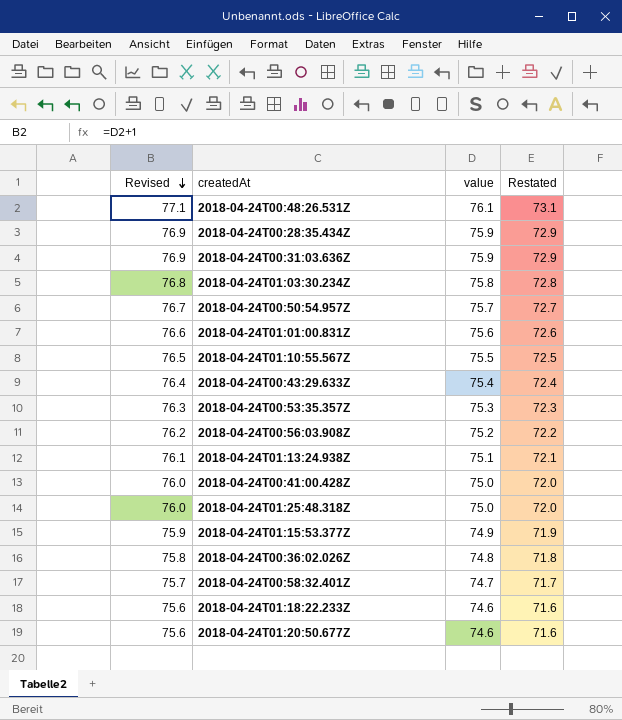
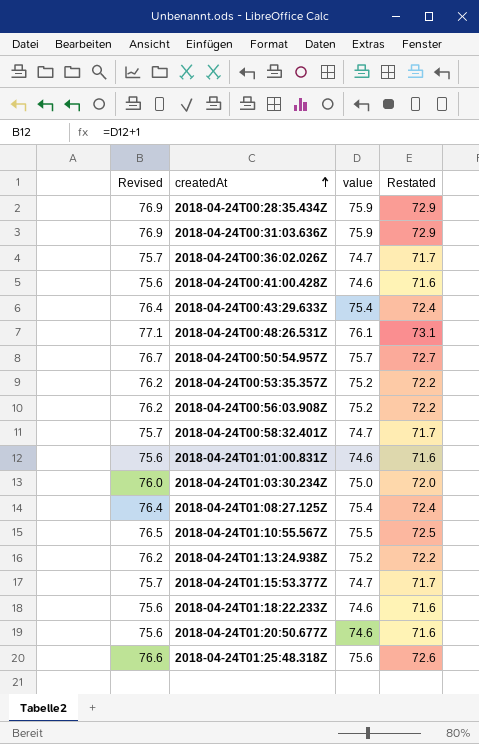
row order: Revised descending -> createdAt ascending
2018-04-24T00:36:02.026Z | Revised: 75.8 -> 75.7
2018-04-24T00:36:02.026Z | value: 74.8 -> 74.7
2018-04-24T00:36:02.026Z | Restated: 71.8 -> 71.7
2018-04-24T00:41:00.428Z | Revised: 76.0 -> 75.6
2018-04-24T00:41:00.428Z | value: 75.0 -> 74.6
2018-04-24T00:41:00.428Z | Restated: 72.0 -> 71.6
2018-04-24T00:53:35.357Z | Revised: 76.3 -> 76.2
2018-04-24T00:53:35.357Z | value: 75.3 -> 75.2
2018-04-24T00:53:35.357Z | Restated: 72.3 -> 72.2
2018-04-24T01:01:00.831Z | Revised: 76.6 -> 75.6
2018-04-24T01:01:00.831Z | value: 75.6 -> 74.6
2018-04-24T01:01:00.831Z | Restated: 72.6 -> 71.6
2018-04-24T01:03:30.234Z | Revised: 76.8 -> 76.0
2018-04-24T01:03:30.234Z | value: 75.8 -> 75.0
2018-04-24T01:03:30.234Z | Restated: 72.8 -> 72.0
row 2018-04-24T01:08:27.125Z: none -> 76.4 | 75.4 | 72.4
2018-04-24T01:13:24.938Z | Revised: 76.1 -> 76.2
2018-04-24T01:13:24.938Z | value: 75.1 -> 75.2
2018-04-24T01:13:24.938Z | Restated: 72.1 -> 72.2
2018-04-24T01:15:53.377Z | Revised: 75.9 -> 75.7
2018-04-24T01:15:53.377Z | value: 74.9 -> 74.7
2018-04-24T01:15:53.377Z | Restated: 71.9 -> 71.7
2018-04-24T01:25:48.318Z | Revised: 76.0 -> 76.6
2018-04-24T01:25:48.318Z | value: 75.0 -> 75.6
2018-04-24T01:25:48.318Z | Restated: 72.0 -> 72.6

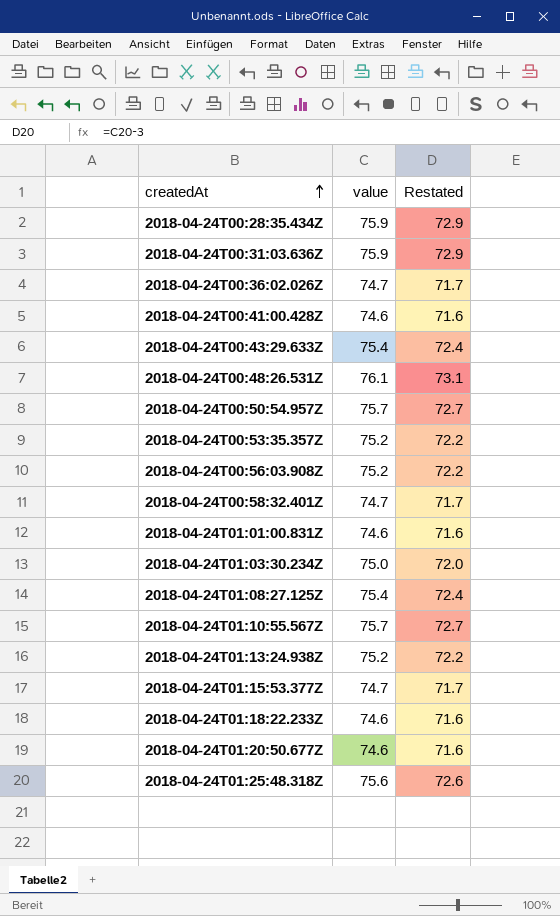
column Revised | formula: [value] + 1 -> none
2018-04-24T01:10:55.567Z | value: 75.5 -> 75.7
2018-04-24T01:10:55.567Z | Restated: 72.5 -> 72.7

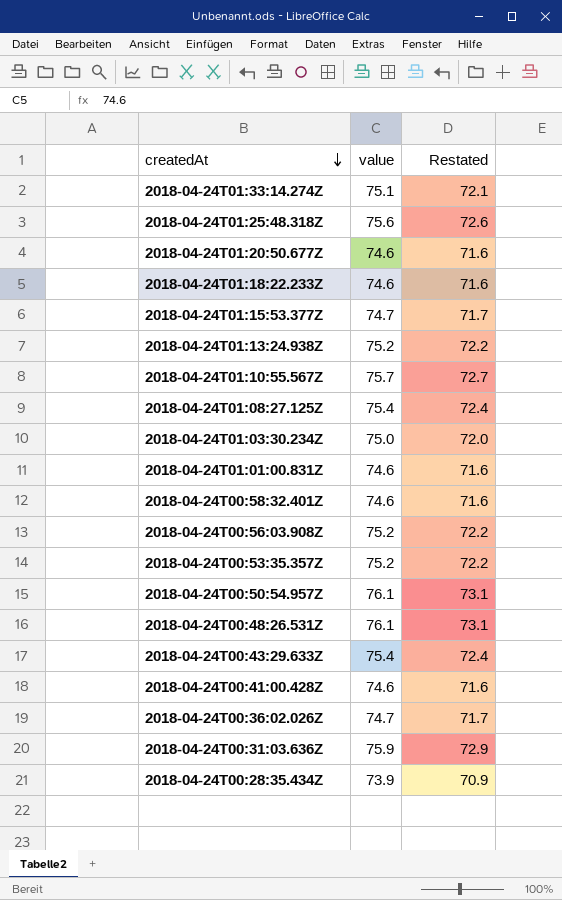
row order: createdAt ascending -> createdAt descending
row 2018-04-24T01:33:14.274Z: none -> 75.1 | 72.1
2018-04-24T00:58:32.401Z | value: 74.7 -> 74.6
2018-04-24T00:58:32.401Z | Restated: 71.7 -> 71.6
2018-04-24T00:50:54.957Z | value: 75.7 -> 76.1
2018-04-24T00:50:54.957Z | Restated: 72.7 -> 73.1
2018-04-24T00:28:35.434Z | value: 75.9 -> 73.9
2018-04-24T00:28:35.434Z | Restated: 72.9 -> 70.9

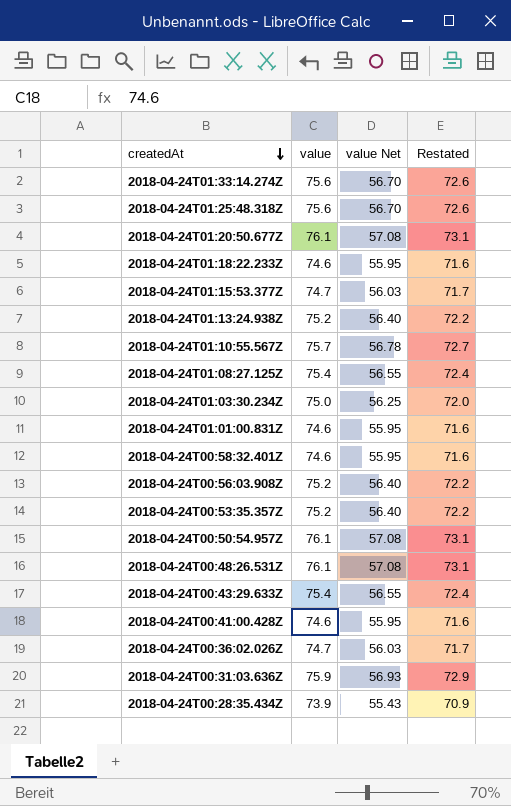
column value Net | formula: none -> [value] * 0.75
2018-04-24T01:33:14.274Z | value: 75.1 -> 75.6
2018-04-24T01:33:14.274Z | Restated: 72.1 -> 72.6
2018-04-24T01:20:50.677Z | value: 74.6 -> 76.1
2018-04-24T01:20:50.677Z | Restated: 71.6 -> 73.1

